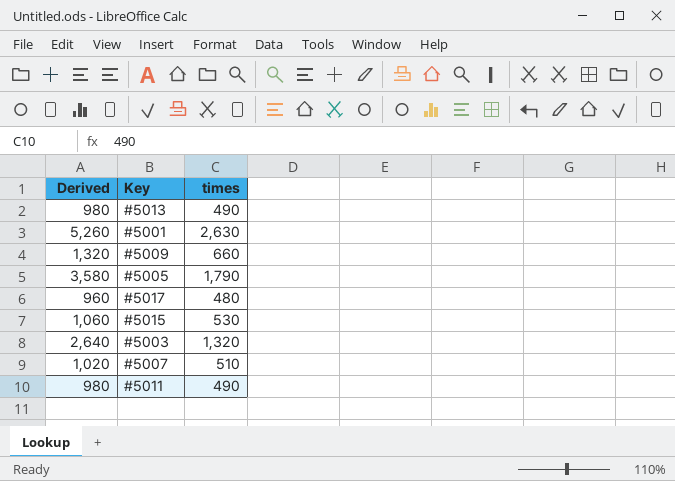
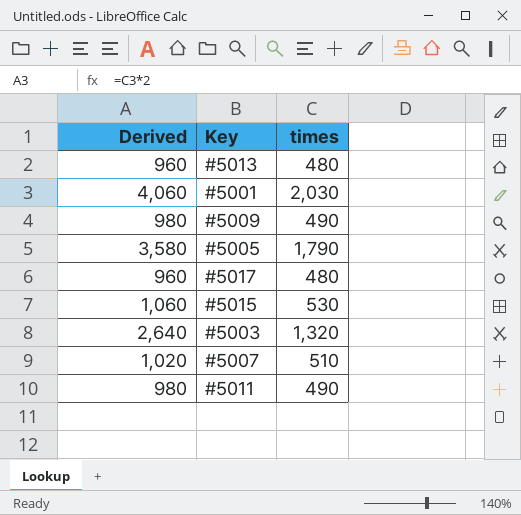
#5013 | Derived: 980 -> 960
#5013 | times: 490 -> 480
#5001 | Derived: 5,260 -> 4,060
#5001 | times: 2,630 -> 2,030
#5009 | Derived: 1,320 -> 980
#5009 | times: 660 -> 490

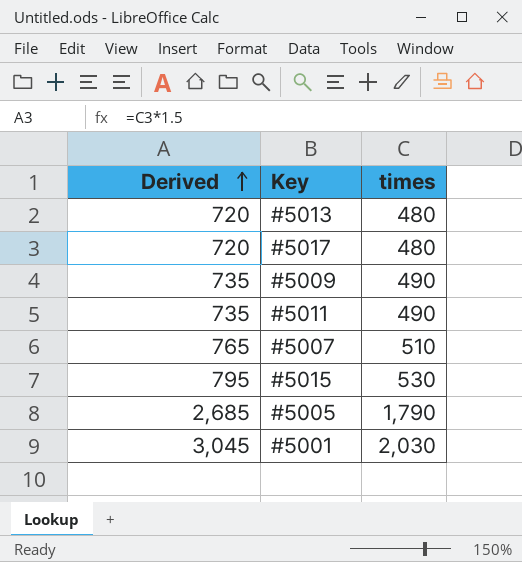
row order: none -> Derived ascending
column Derived | formula: [times] * 2 -> [times] * 1.5
row #5003: 2,640 | 1,320 -> none

